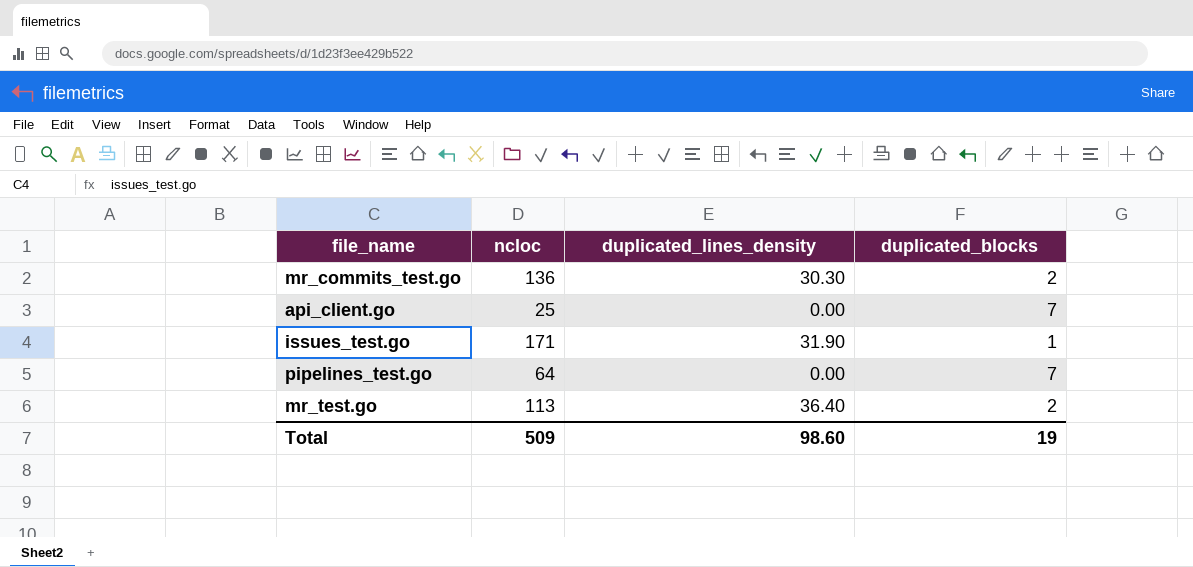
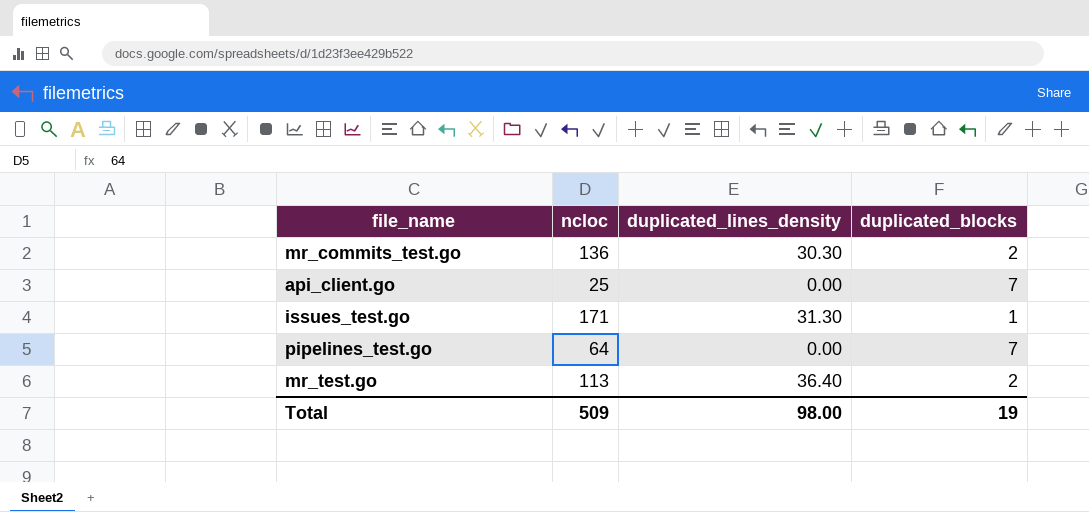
issues_test.go | duplicated_lines_density: 31.90 -> 31.30
Total | duplicated_lines_density: 98.60 -> 98.00

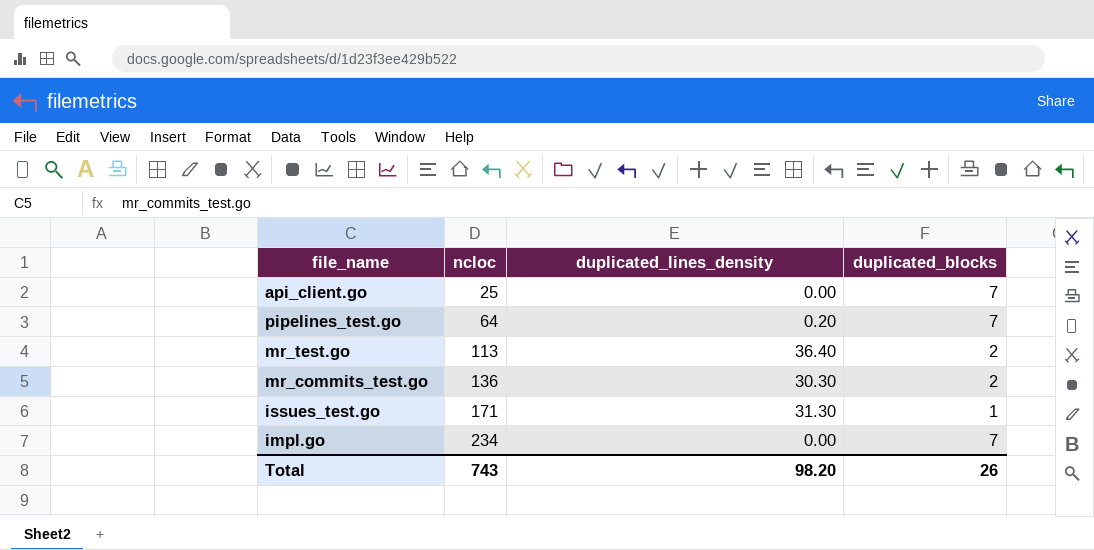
row order: none -> ncloc ascending
pipelines_test.go | duplicated_lines_density: 0.00 -> 0.20
row impl.go: none -> 234 | 0.00 | 7
Total | ncloc: 509 -> 743
Total | duplicated_lines_density: 98.00 -> 98.20
Total | duplicated_blocks: 19 -> 26

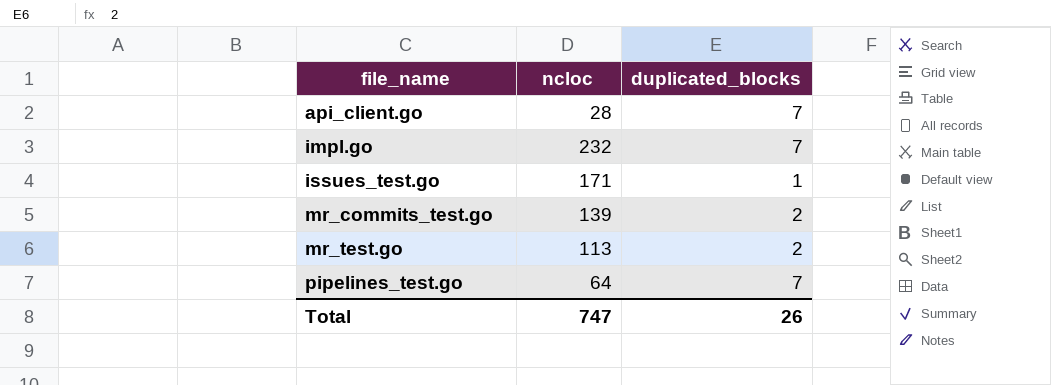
row order: ncloc ascending -> file_name ascending
column duplicated_lines_density | position: 3 -> none
api_client.go | ncloc: 25 -> 28
impl.go | ncloc: 234 -> 232
mr_commits_test.go | ncloc: 136 -> 139
Total | ncloc: 743 -> 747

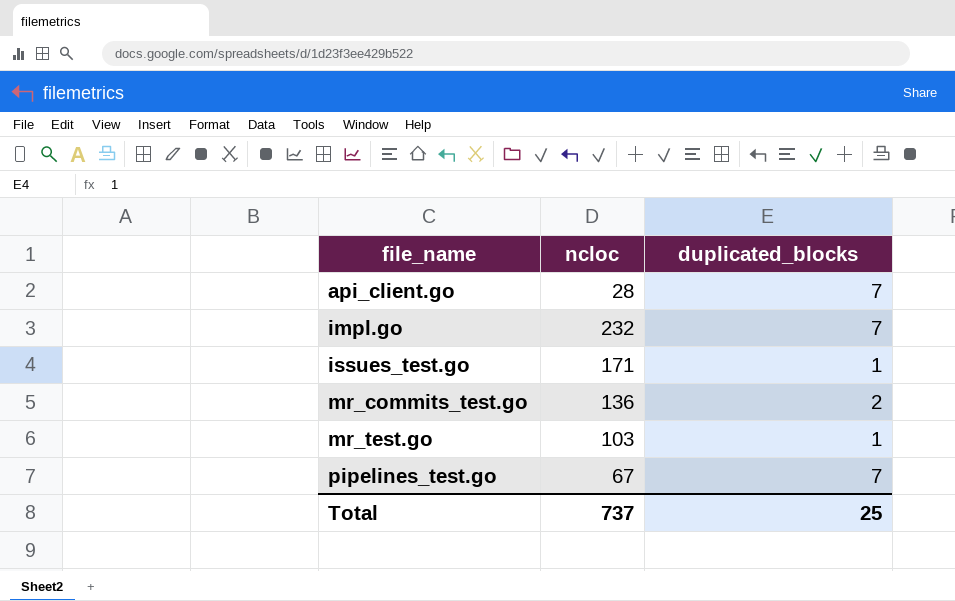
mr_commits_test.go | ncloc: 139 -> 136
mr_test.go | ncloc: 113 -> 103
mr_test.go | duplicated_blocks: 2 -> 1
pipelines_test.go | ncloc: 64 -> 67
Total | ncloc: 747 -> 737
Total | duplicated_blocks: 26 -> 25

